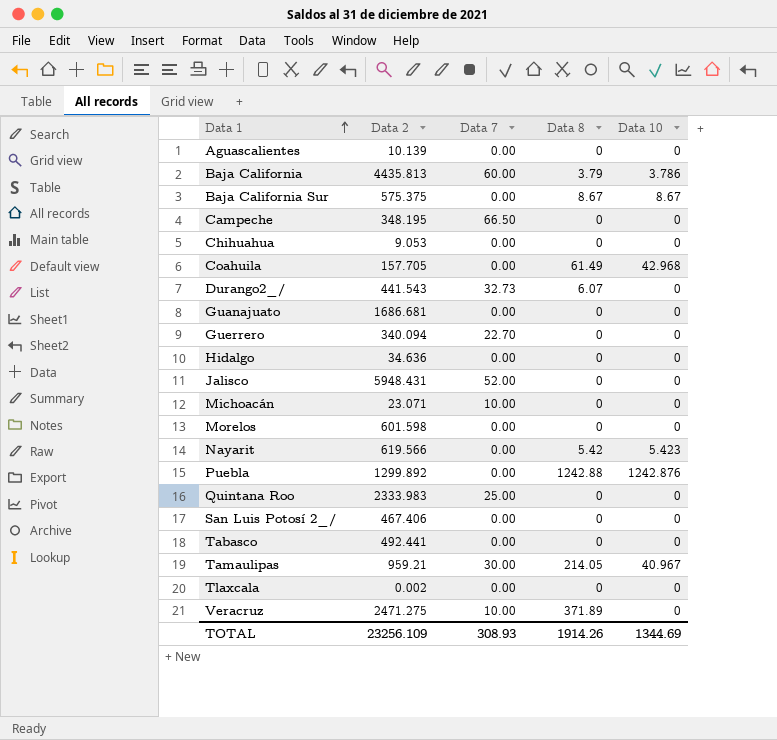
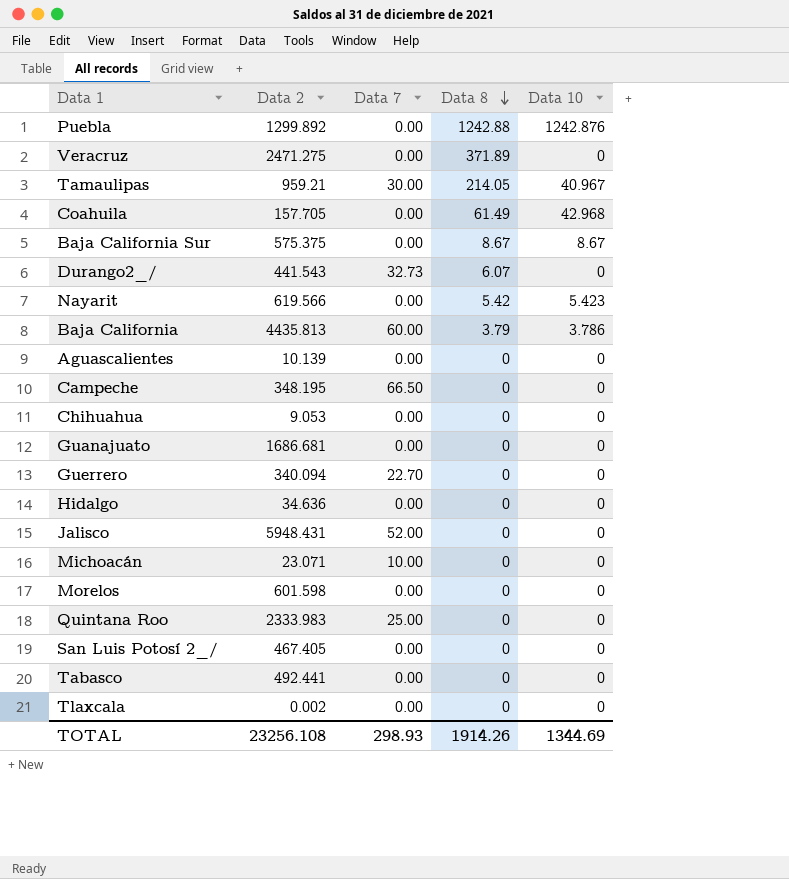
row order: Data 1 ascending -> Data 8 descending
Veracruz | Data 7: 10.00 -> 0.00
San Luis Potosí 2_/ | Data 2: 467.406 -> 467.405
TOTAL | Data 2: 23256.109 -> 23256.108
TOTAL | Data 7: 308.93 -> 298.93

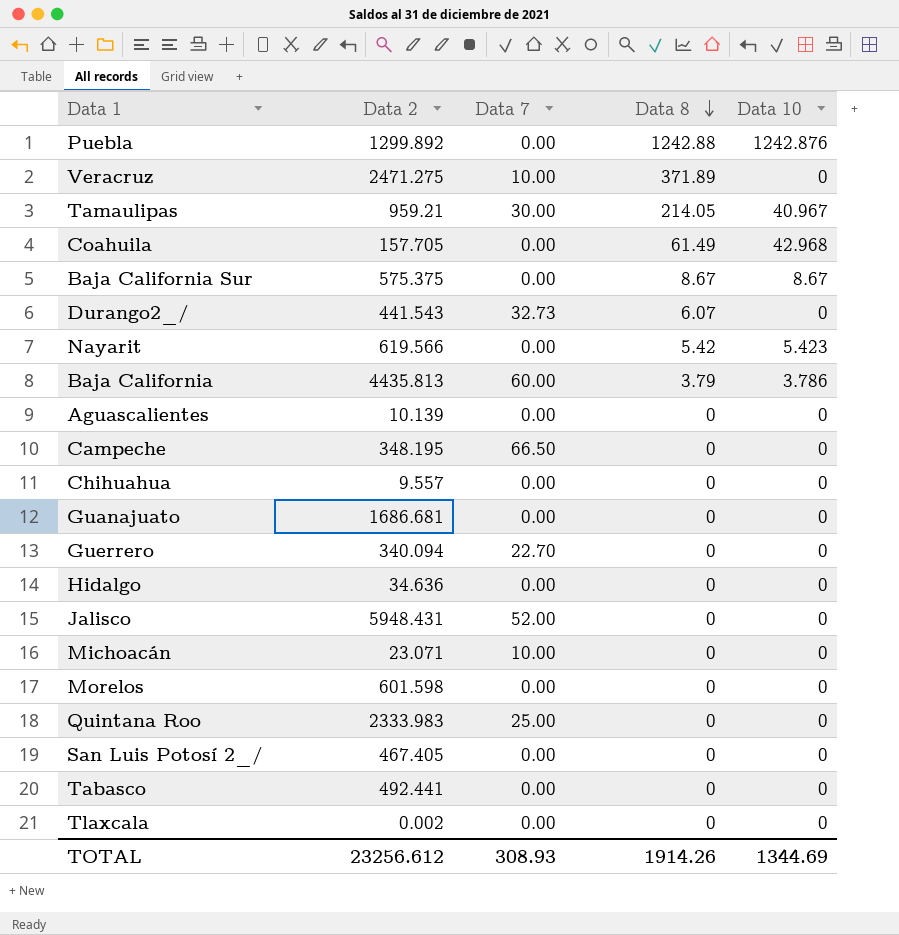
Veracruz | Data 7: 0.00 -> 10.00
Chihuahua | Data 2: 9.053 -> 9.557
TOTAL | Data 2: 23256.108 -> 23256.612
TOTAL | Data 7: 298.93 -> 308.93

